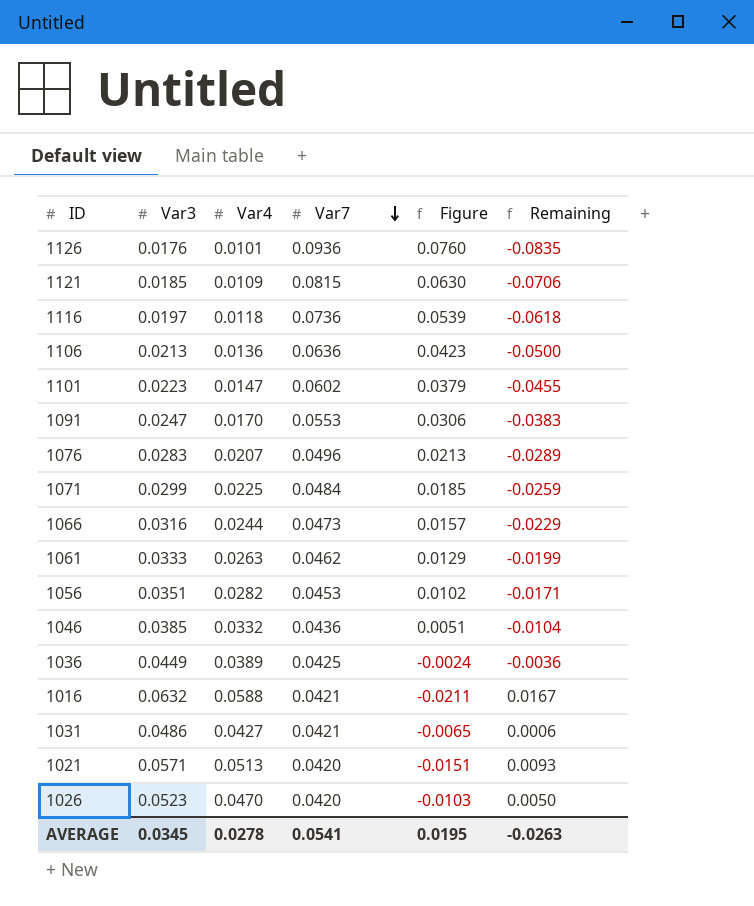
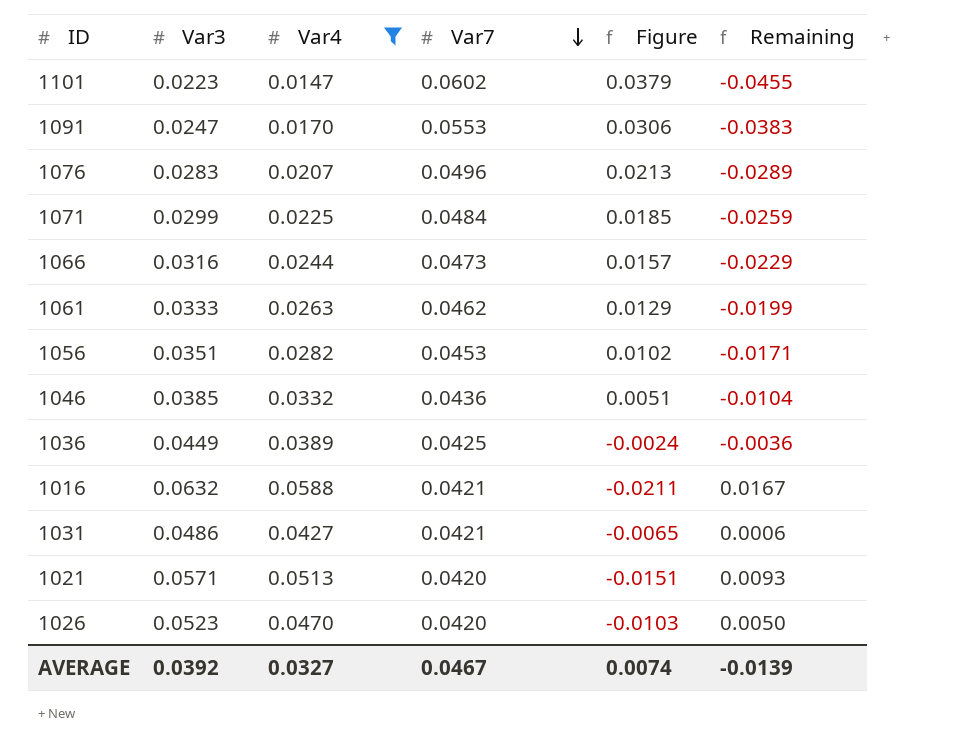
filter: none -> Var4 >= 0.0147
AVERAGE | Var3: 0.0345 -> 0.0392
AVERAGE | Var4: 0.0278 -> 0.0327
AVERAGE | Var7: 0.0541 -> 0.0467
AVERAGE | Figure: 0.0195 -> 0.0074
AVERAGE | Remaining: -0.0263 -> -0.0139

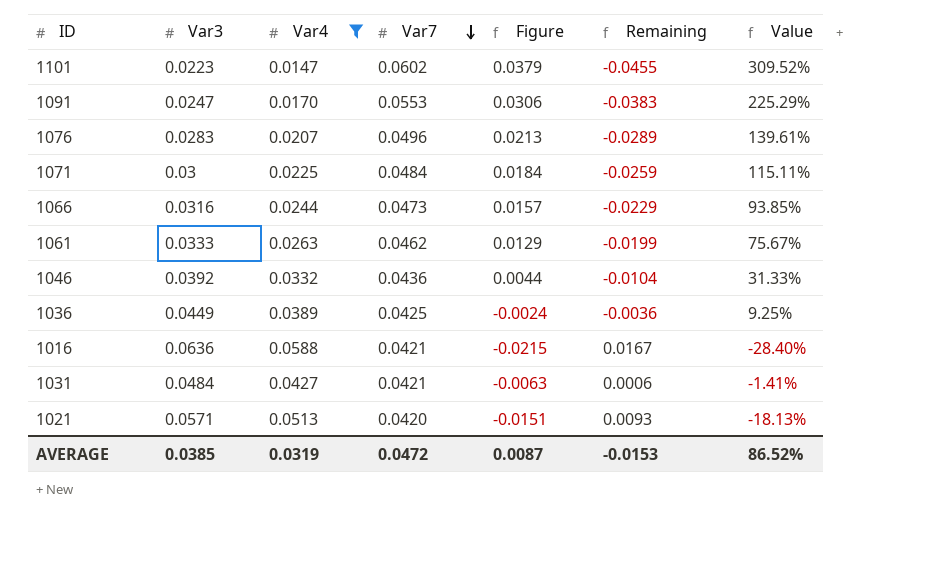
column Value | formula: none -> ([Var7] - [Var4]) / [Var4]
row 1056: 0.0351 | 0.0282 | 0.0453 | 0.0102 | -0.0171 -> none
row 1026: 0.0523 | 0.0470 | 0.0420 | -0.0103 | 0.0050 -> none
1071 | Var3: 0.0299 -> 0.03
1071 | Figure: 0.0185 -> 0.0184
1046 | Var3: 0.0385 -> 0.0392
1046 | Figure: 0.0051 -> 0.0044
1016 | Var3: 0.0632 -> 0.0636
1016 | Figure: -0.0211 -> -0.0215
1031 | Var3: 0.0486 -> 0.0484
1031 | Figure: -0.0065 -> -0.0063
AVERAGE | Var3: 0.0392 -> 0.0385
AVERAGE | Var4: 0.0327 -> 0.0319
AVERAGE | Var7: 0.0467 -> 0.0472
AVERAGE | Figure: 0.0074 -> 0.0087
AVERAGE | Remaining: -0.0139 -> -0.0153

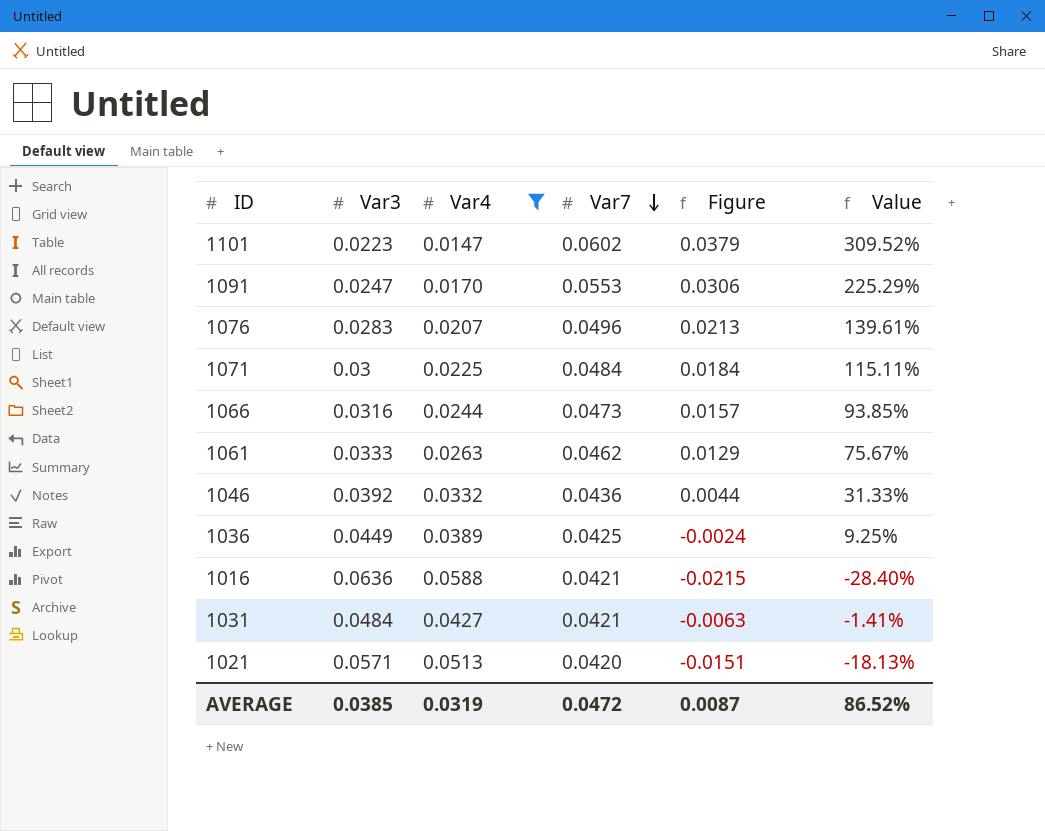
column Remaining | formula: [Var4] - [Var7] -> none

